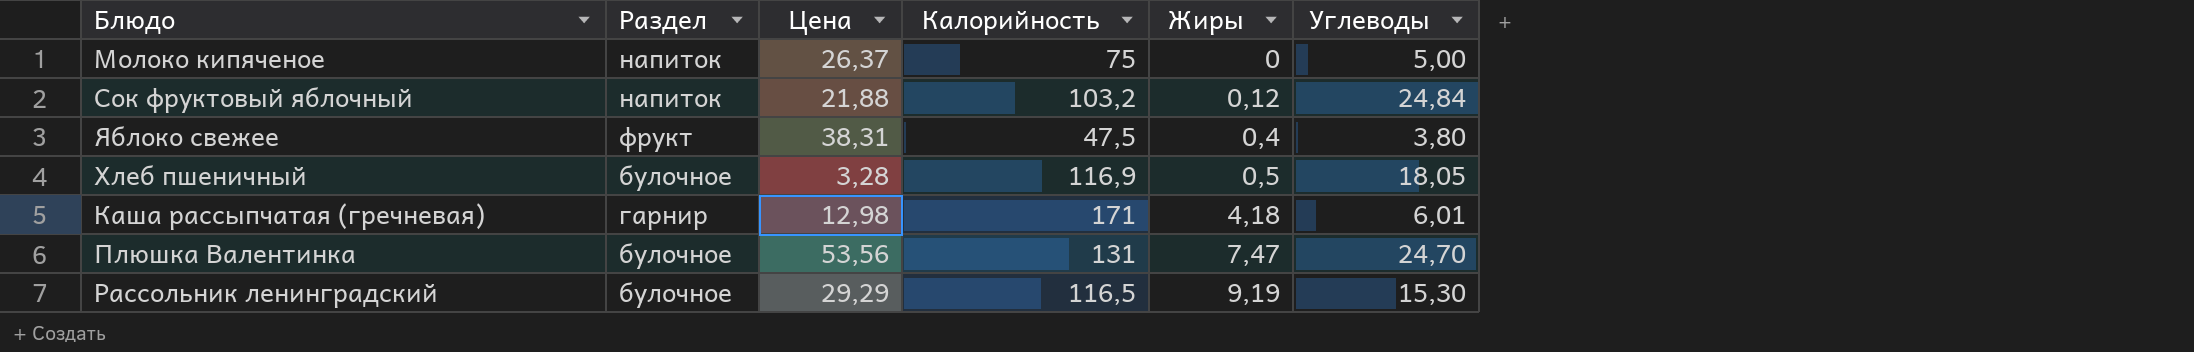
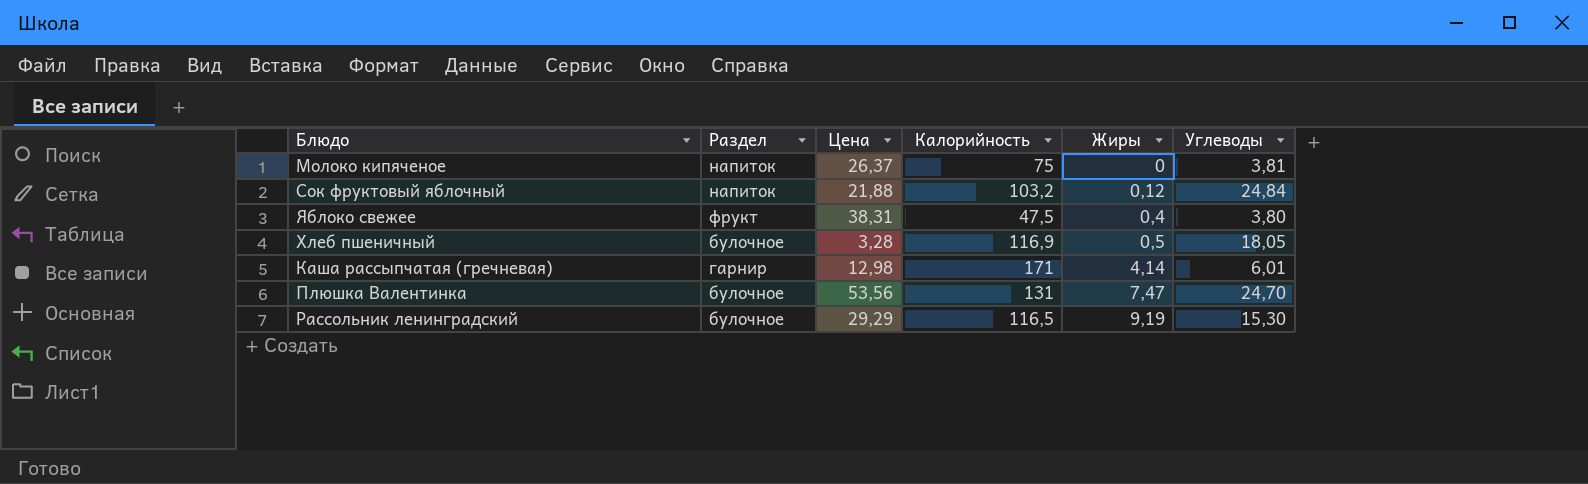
Молоко кипяченое | Углеводы: 5,00 -> 3,81
Каша рассыпчатая (гречневая) | Жиры: 4,18 -> 4,14

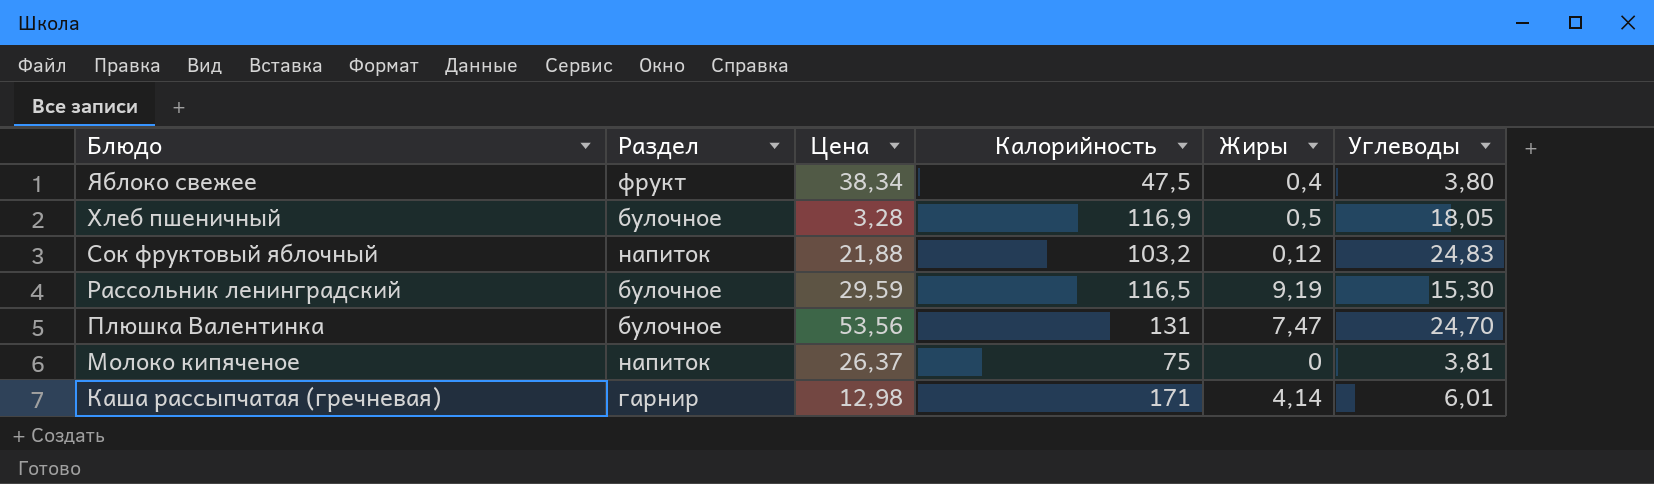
row order: Жиры ascending -> Блюдо descending
Яблоко свежее | Цена: 38,31 -> 38,34
Сок фруктовый яблочный | Углеводы: 24,84 -> 24,83
Рассольник ленинградский | Цена: 29,29 -> 29,59

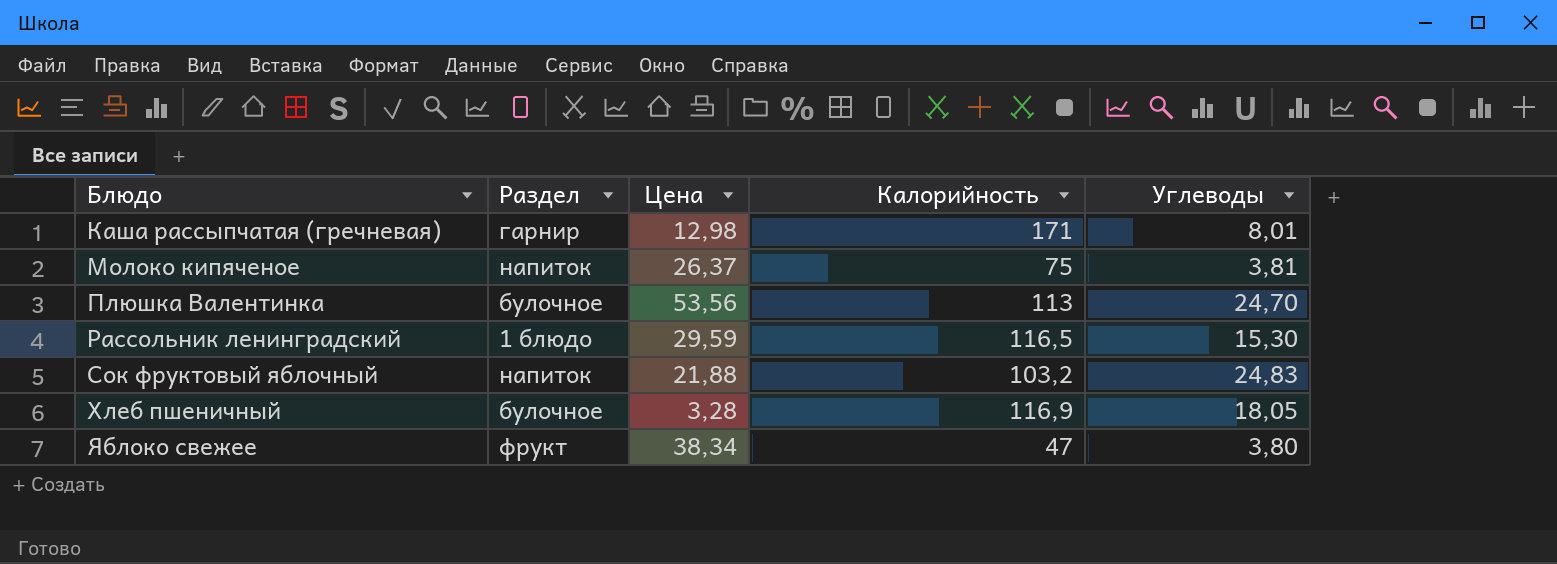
row order: Блюдо descending -> Блюдо ascending
column Жиры | position: 5 -> none
Каша рассыпчатая (гречневая) | Углеводы: 6,01 -> 8,01
Плюшка Валентинка | Калорийность: 131 -> 113
Рассольник ленинградский | Раздел: булочное -> 1 блюдо
Яблоко свежее | Калорийность: 47,5 -> 47

